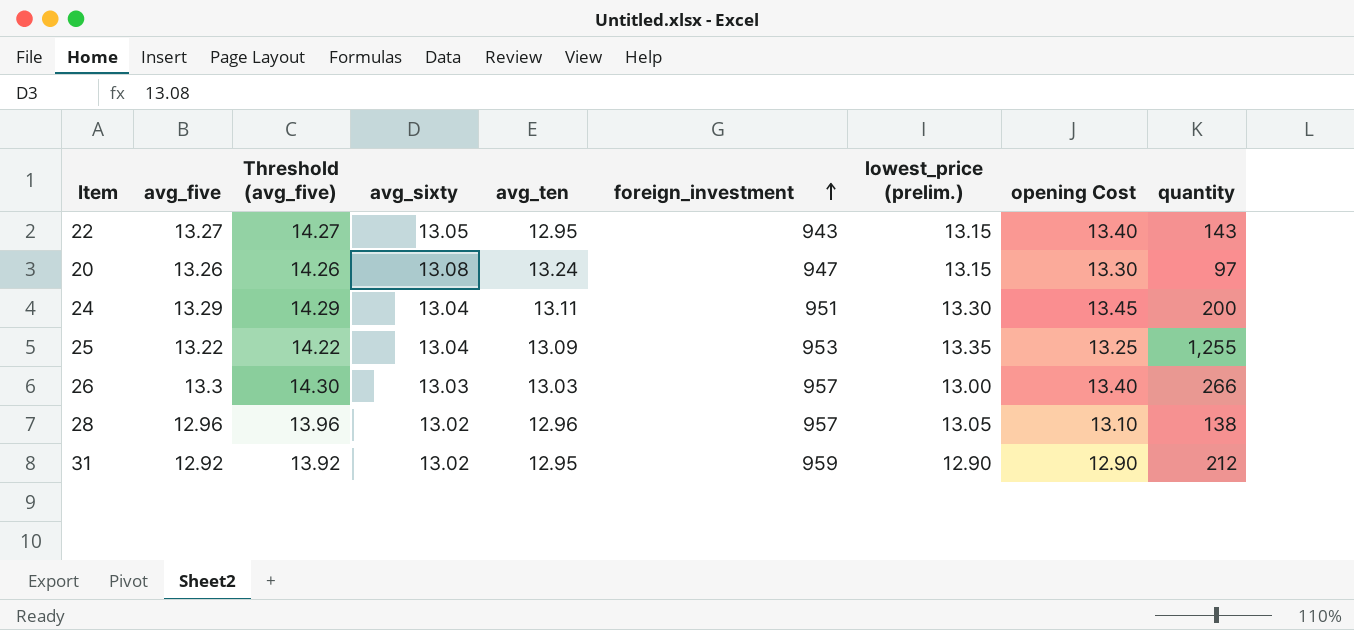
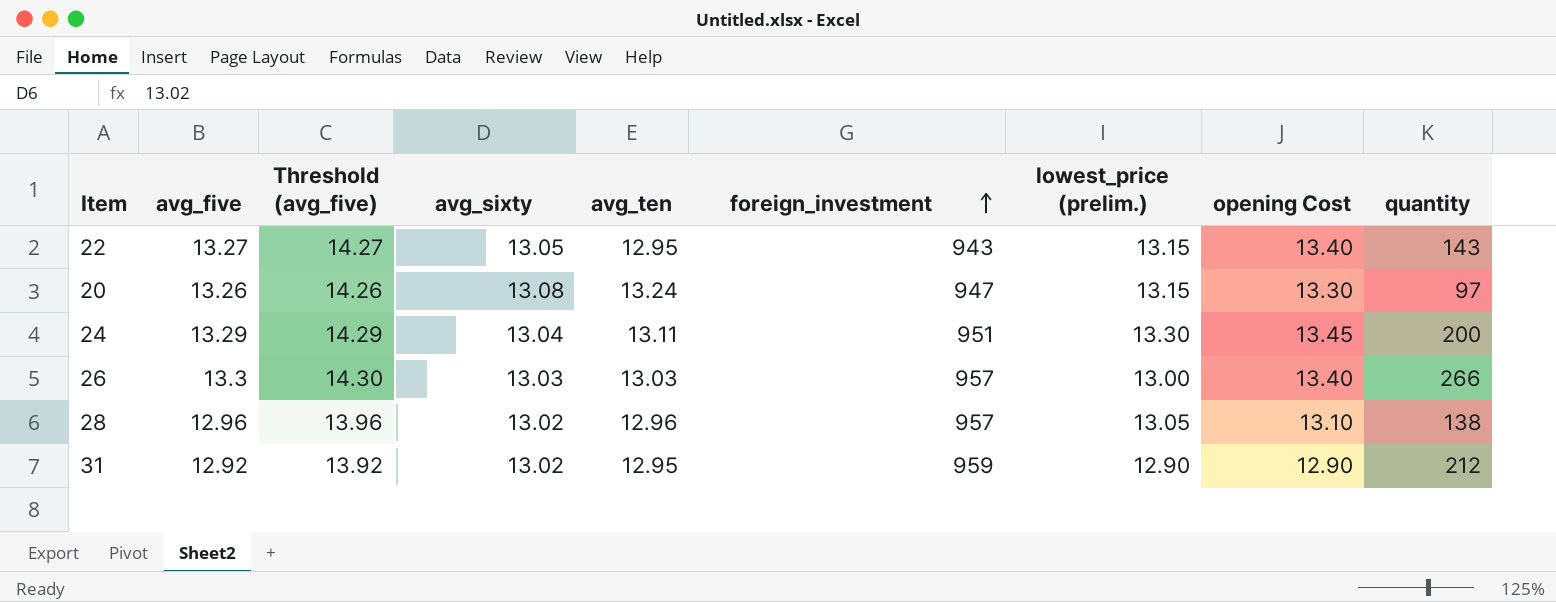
row 25: 13.22 | 14.22 | 13.04 | 13.09 | 953 | 13.35 | 13.25 | 1,255 -> none

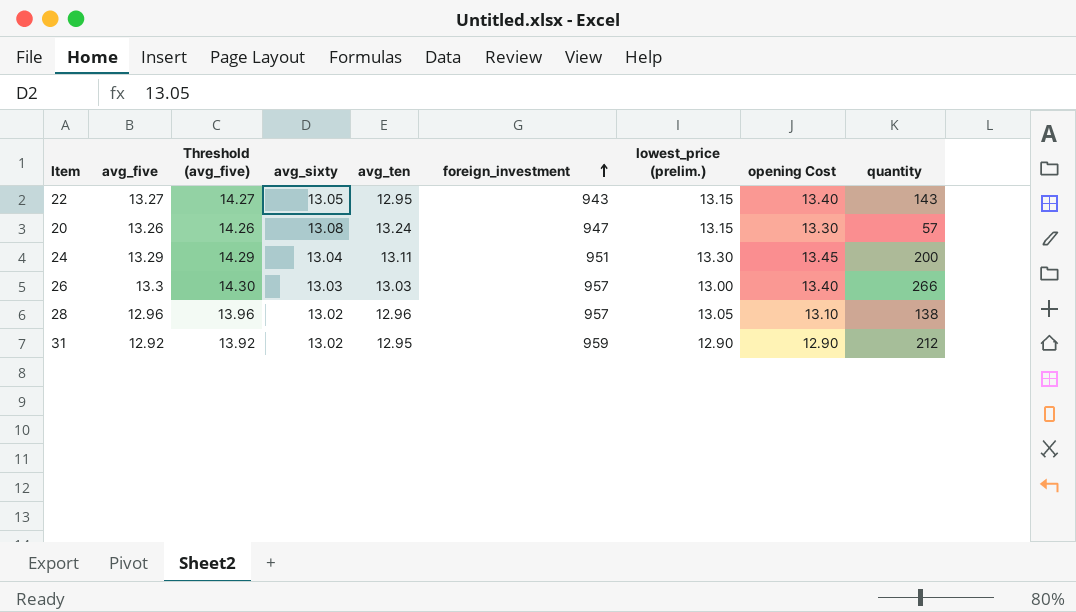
20 | quantity: 97 -> 57

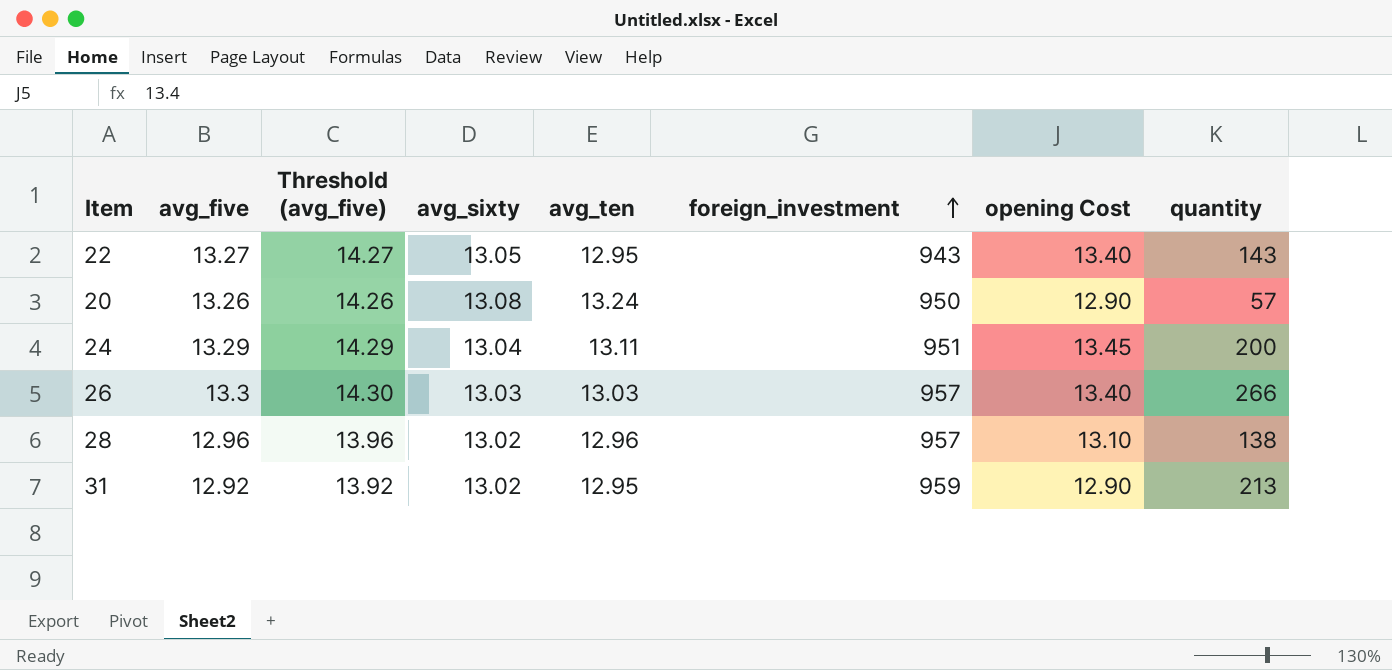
column lowest_price (prelim.) | position: 7 -> none
20 | foreign_investment: 947 -> 950
20 | opening Cost: 13.30 -> 12.90
31 | quantity: 212 -> 213

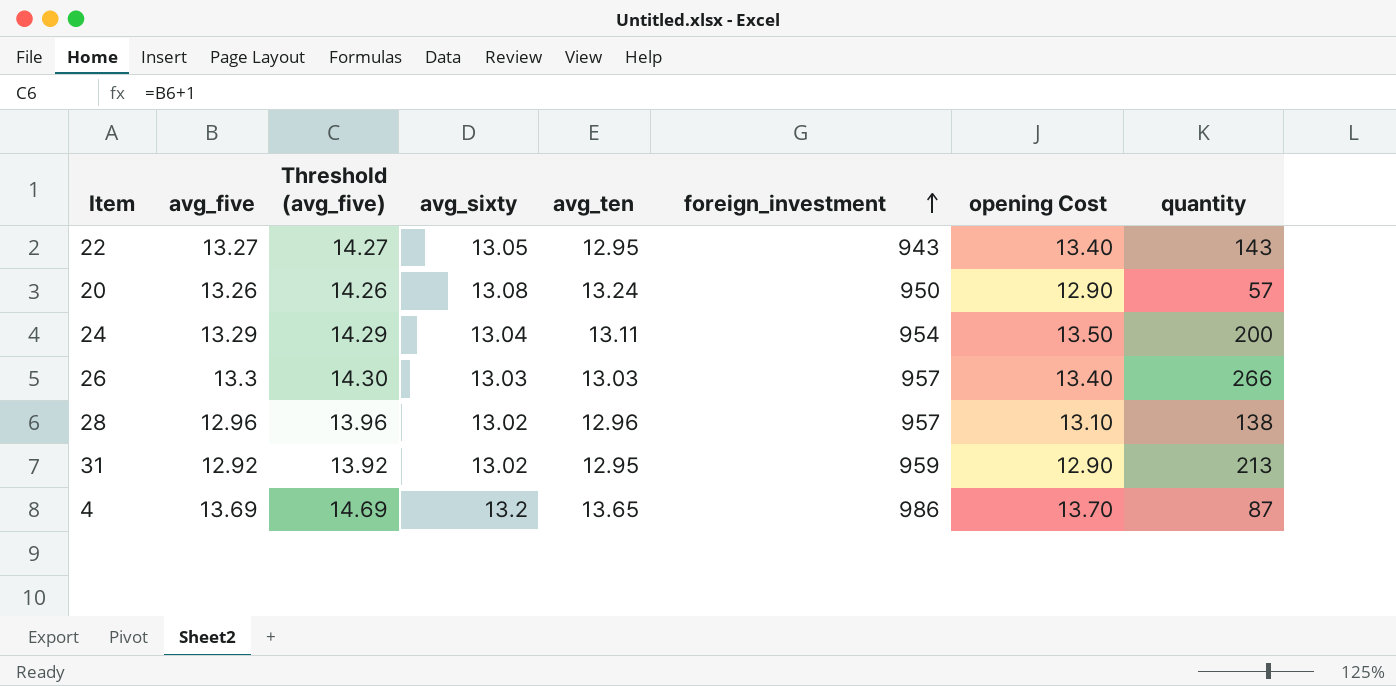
24 | foreign_investment: 951 -> 954
24 | opening Cost: 13.45 -> 13.50
row 4: none -> 13.69 | 14.69 | 13.2 | 13.65 | 986 | 13.70 | 87

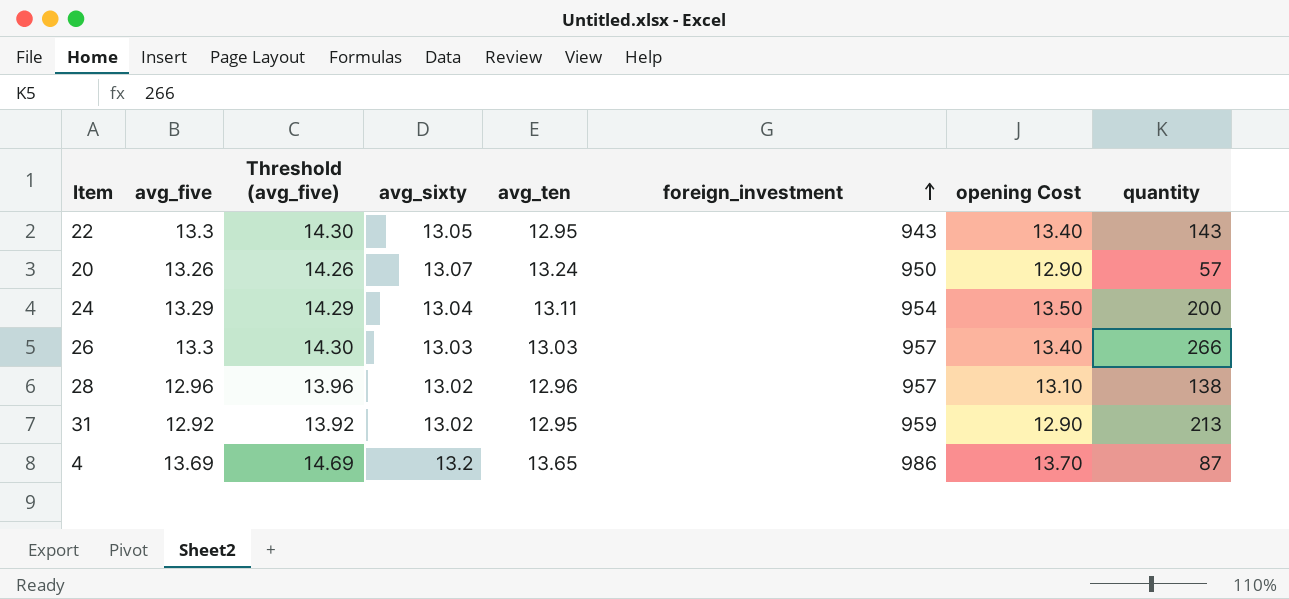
22 | avg_five: 13.27 -> 13.3
22 | Threshold (avg_five): 14.27 -> 14.30
20 | avg_sixty: 13.08 -> 13.07

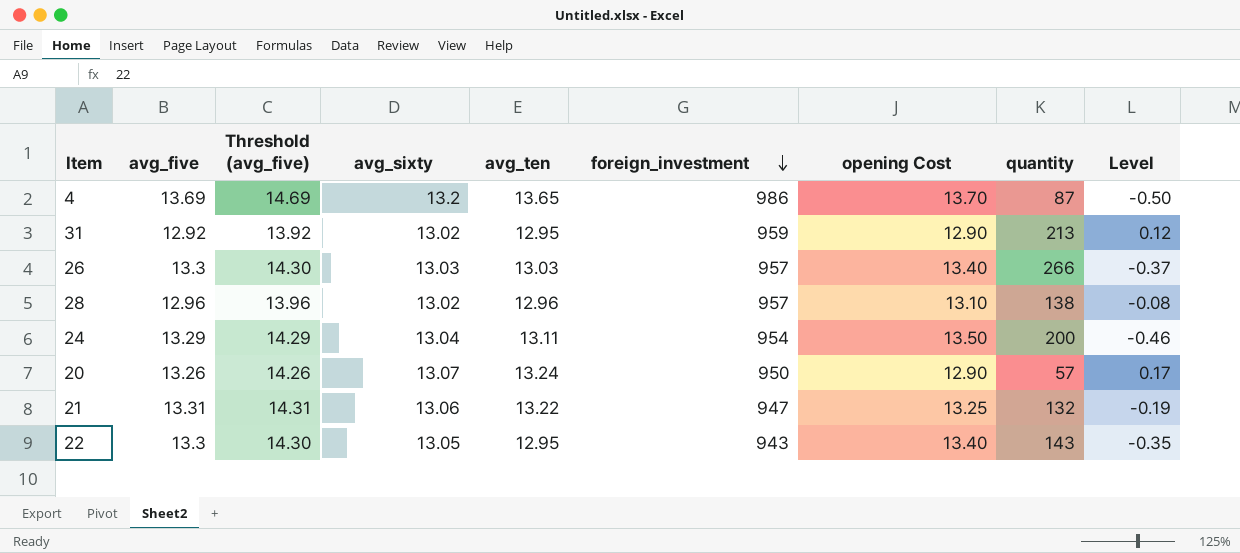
row order: foreign_investment ascending -> foreign_investment descending
column Level | formula: none -> [avg_sixty] - [opening Cost]
row 21: none -> 13.31 | 14.31 | 13.06 | 13.22 | 947 | 13.25 | 132 | -0.19

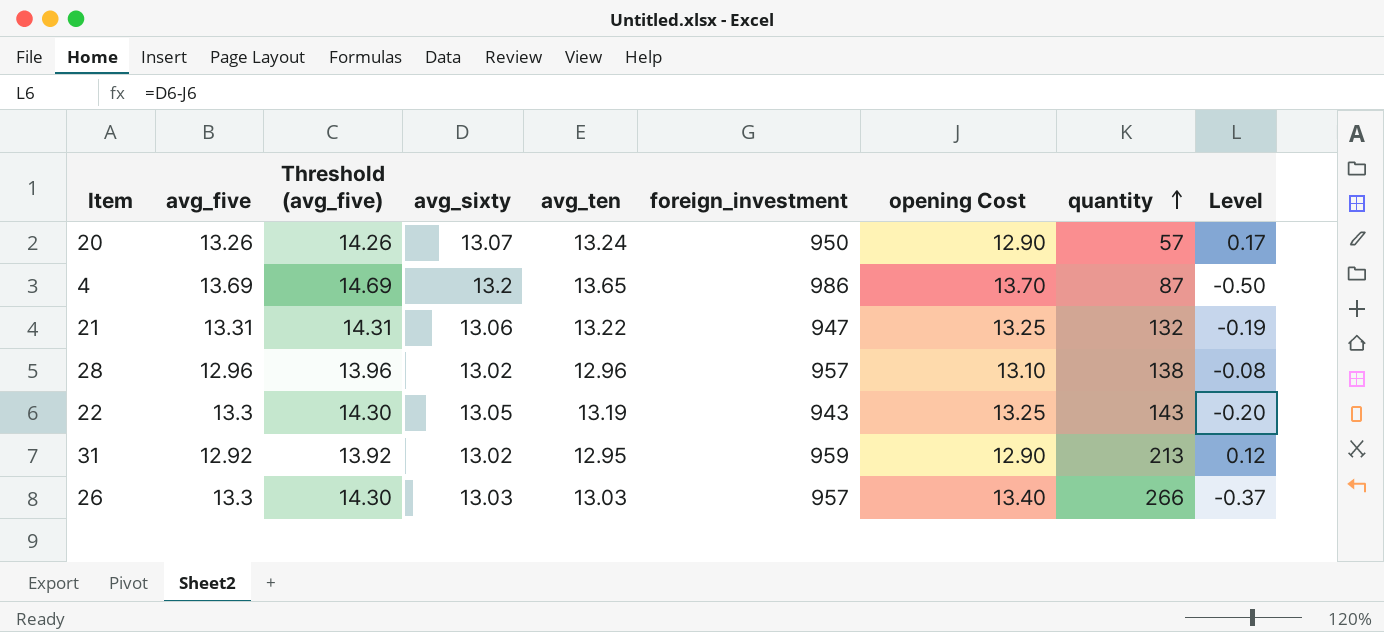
row order: foreign_investment descending -> quantity ascending
row 24: 13.29 | 14.29 | 13.04 | 13.11 | 954 | 13.50 | 200 | -0.46 -> none
22 | avg_ten: 12.95 -> 13.19
22 | opening Cost: 13.40 -> 13.25
22 | Level: -0.35 -> -0.20

